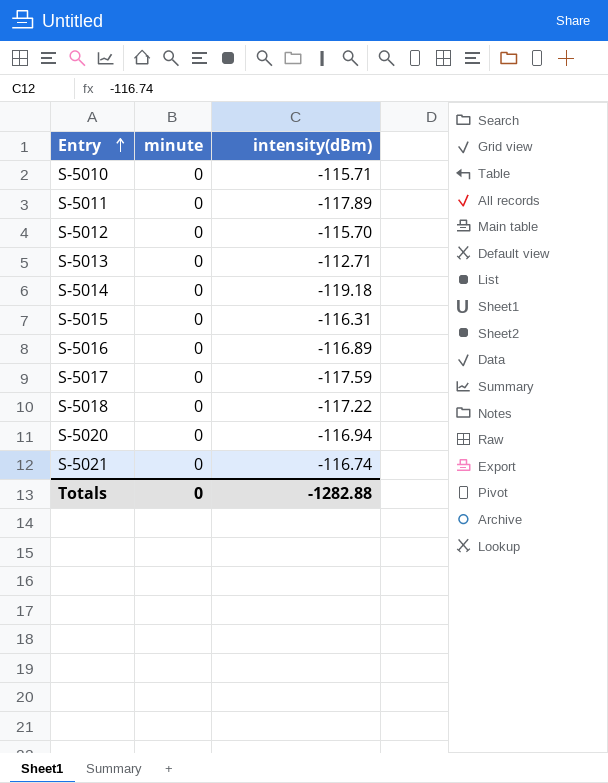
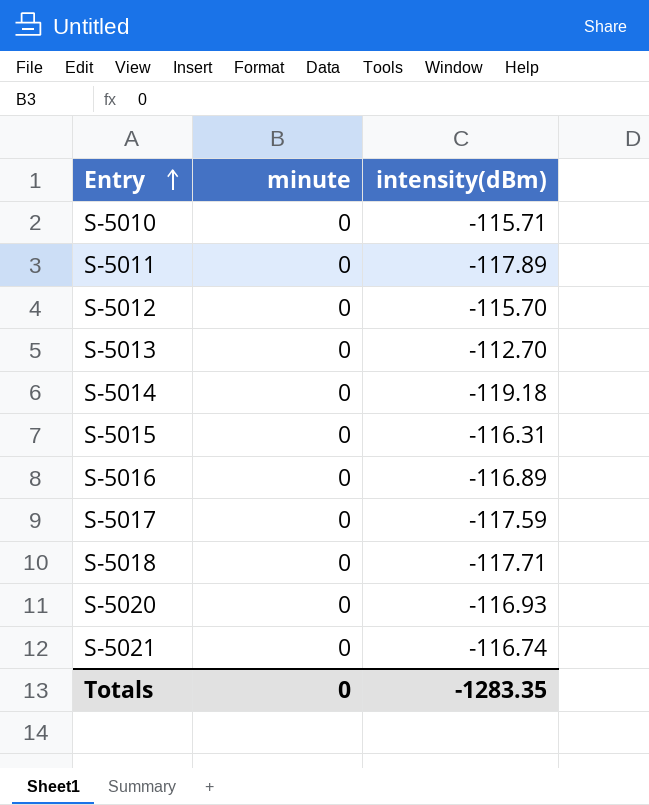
S-5013 | intensity(dBm): -112.71 -> -112.70
S-5018 | intensity(dBm): -117.22 -> -117.71
S-5020 | intensity(dBm): -116.94 -> -116.93
Totals | intensity(dBm): -1282.88 -> -1283.35

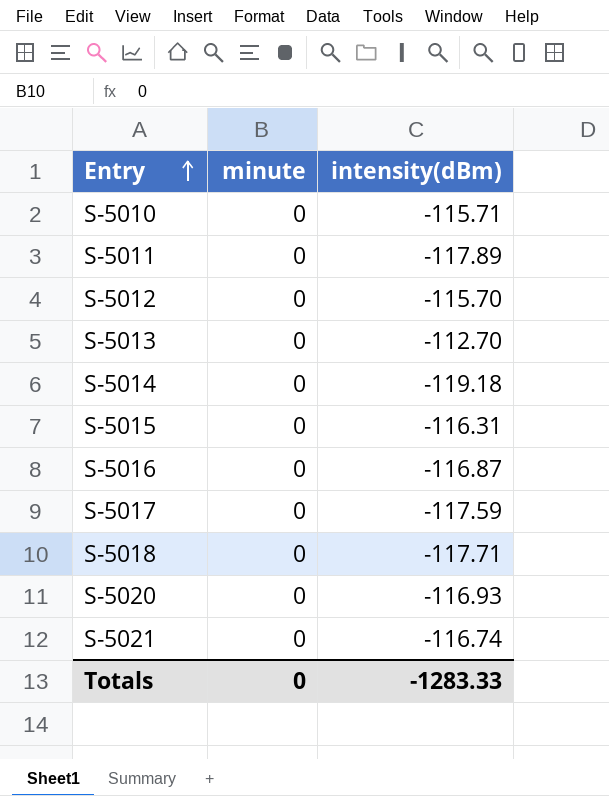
S-5016 | intensity(dBm): -116.89 -> -116.87
Totals | intensity(dBm): -1283.35 -> -1283.33

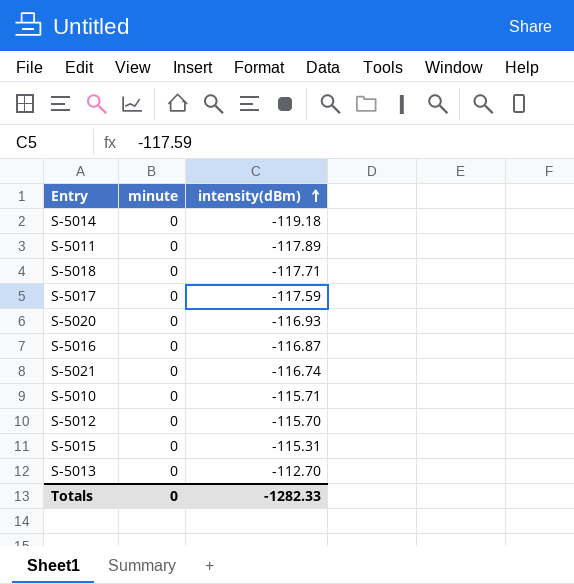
row order: Entry ascending -> intensity(dBm) ascending
S-5015 | intensity(dBm): -116.31 -> -115.31
Totals | intensity(dBm): -1283.33 -> -1282.33

